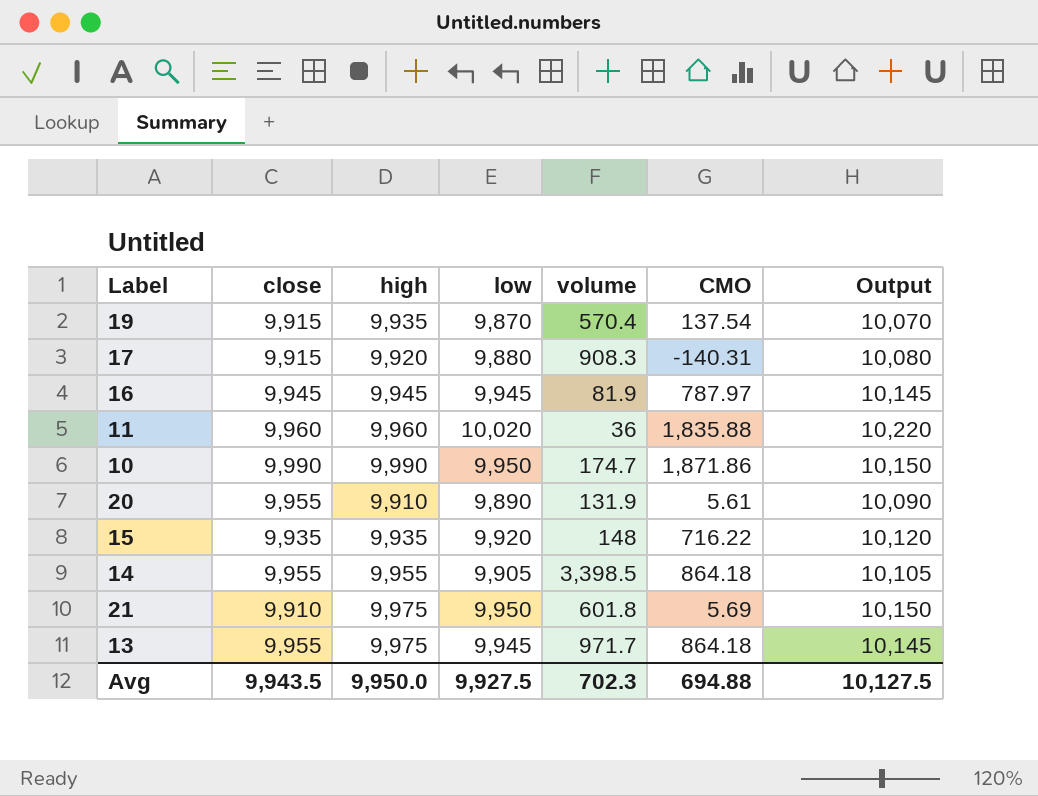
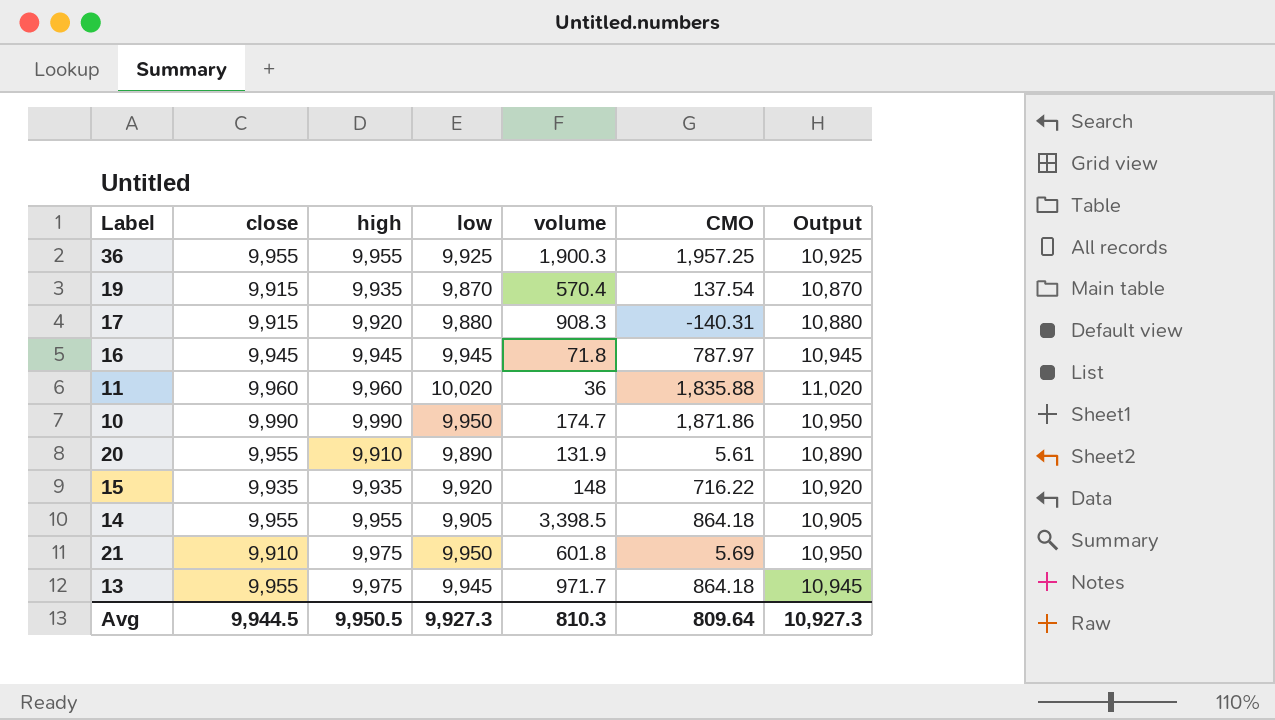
column Output | formula: [low] + 200 -> [low] + 1000
row 36: none -> 9,955 | 9,955 | 9,925 | 1,900.3 | 1,957.25 | 10,925
16 | volume: 81.9 -> 71.8
Avg | close: 9,943.5 -> 9,944.5
Avg | high: 9,950.0 -> 9,950.5
Avg | low: 9,927.5 -> 9,927.3
Avg | volume: 702.3 -> 810.3
Avg | CMO: 694.88 -> 809.64
Avg | Output: 10,127.5 -> 10,927.3

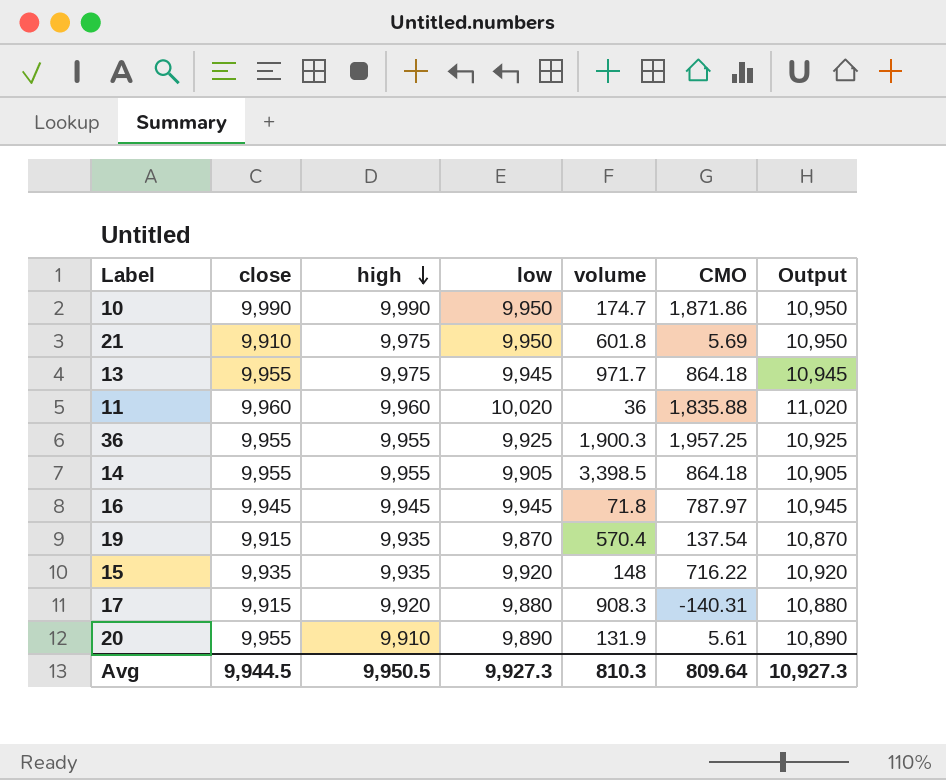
row order: none -> high descending

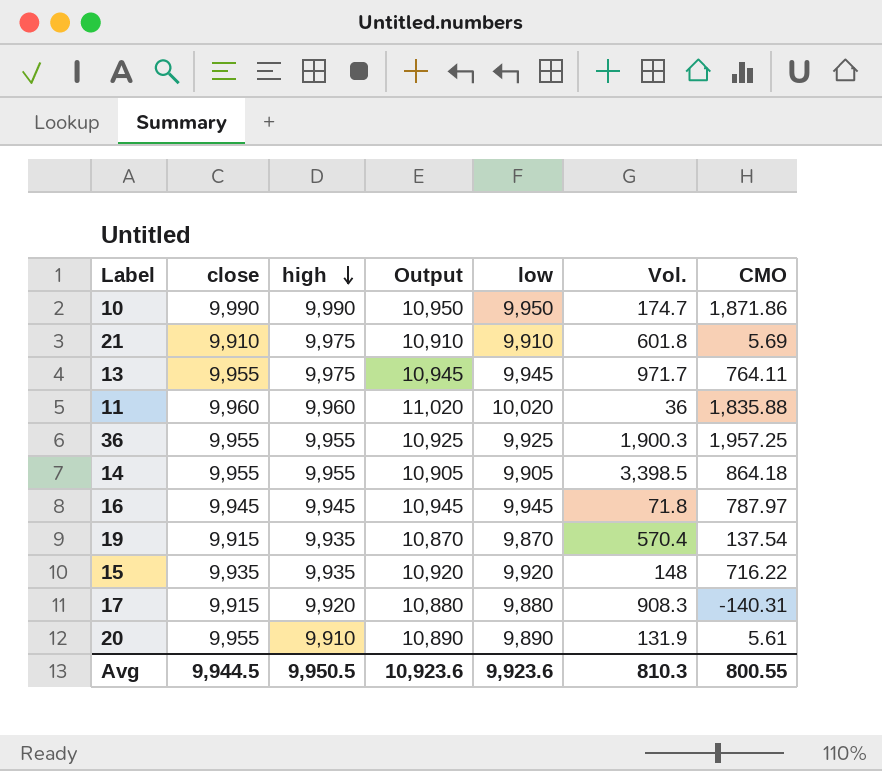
column Output | position: 7 -> 4
column name: volume -> Vol.
21 | Output: 10,950 -> 10,910
21 | low: 9,950 -> 9,910
13 | CMO: 864.18 -> 764.11
Avg | Output: 10,927.3 -> 10,923.6
Avg | low: 9,927.3 -> 9,923.6
Avg | CMO: 809.64 -> 800.55

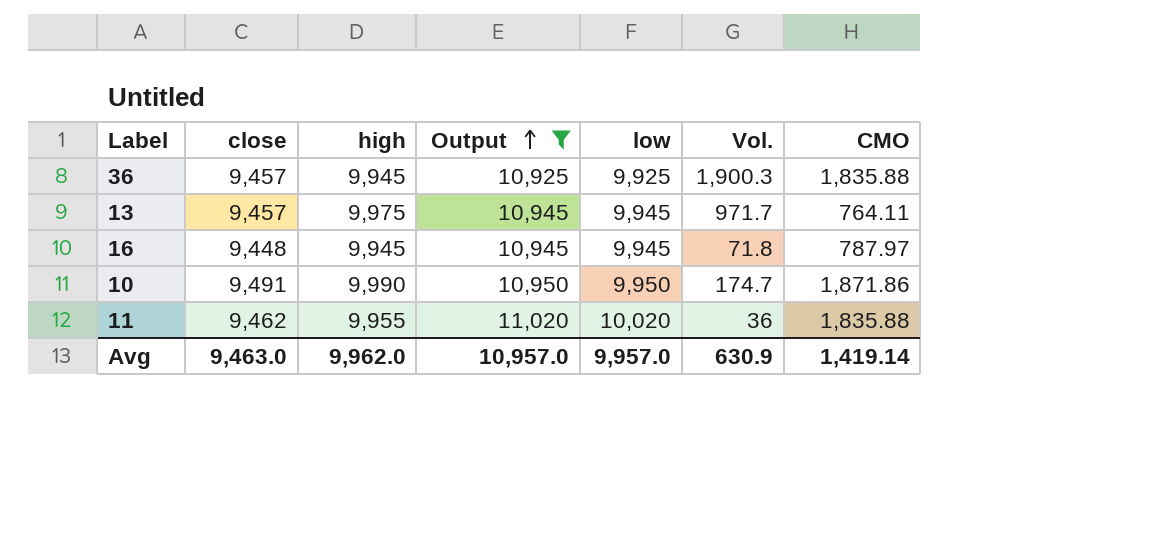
filter: none -> Output >= 10,925
row order: high descending -> Output ascending
36 | close: 9,955 -> 9,457
36 | high: 9,955 -> 9,945
36 | CMO: 1,957.25 -> 1,835.88
13 | close: 9,955 -> 9,457
16 | close: 9,945 -> 9,448
10 | close: 9,990 -> 9,491
11 | close: 9,960 -> 9,462
11 | high: 9,960 -> 9,955
Avg | close: 9,944.5 -> 9,463.0
Avg | high: 9,950.5 -> 9,962.0
Avg | Output: 10,923.6 -> 10,957.0
Avg | low: 9,923.6 -> 9,957.0
Avg | Vol.: 810.3 -> 630.9
Avg | CMO: 800.55 -> 1,419.14

